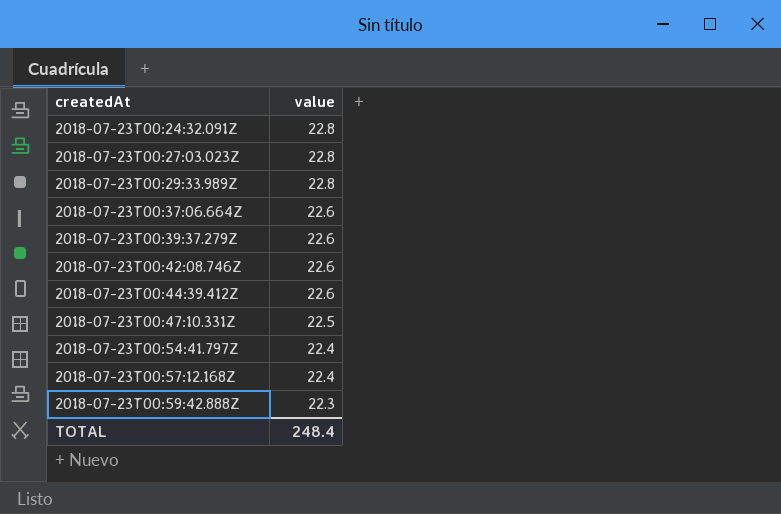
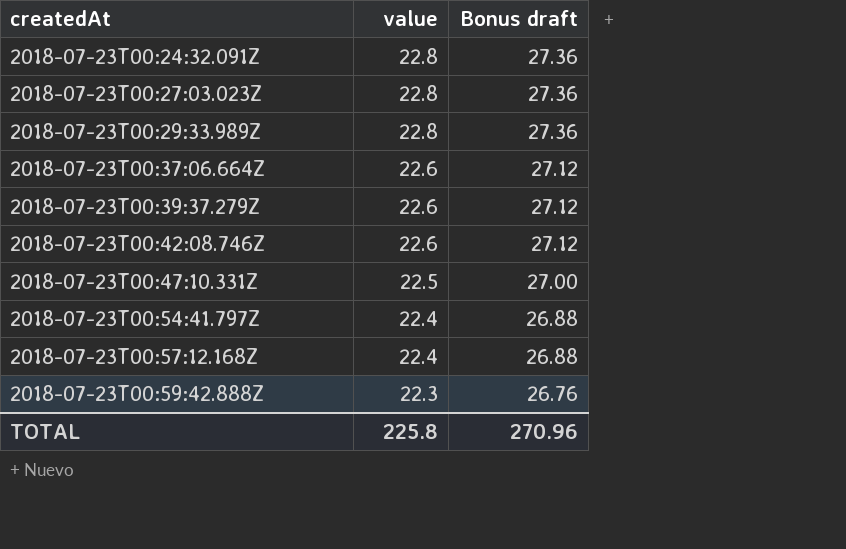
column Bonus draft | formula: none -> [value] * 1.2
row 2018-07-23T00:44:39.412Z: 22.6 -> none
TOTAL | value: 248.4 -> 225.8

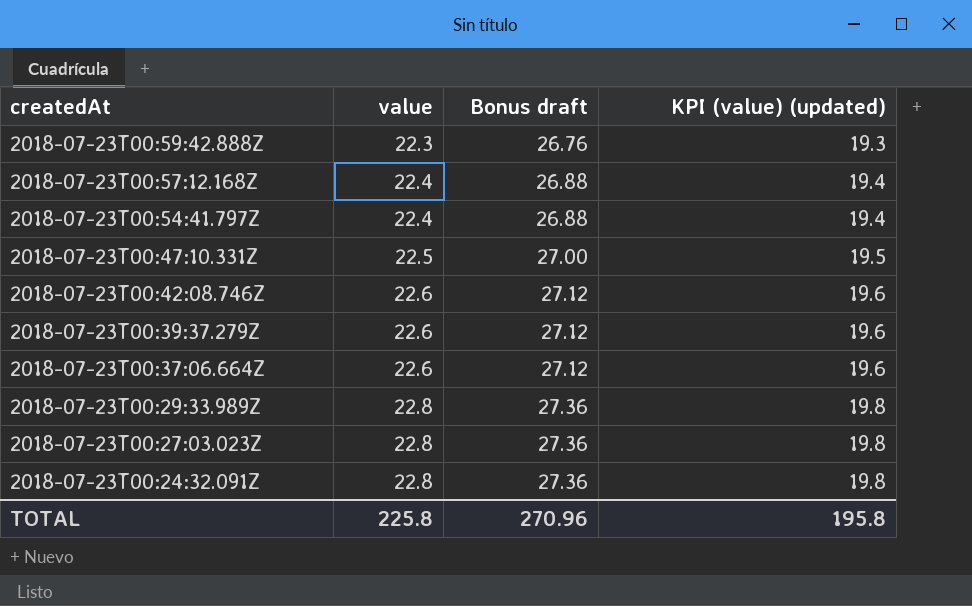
row order: createdAt ascending -> createdAt descending
column KPI (value) (updated) | formula: none -> [value] - 3

